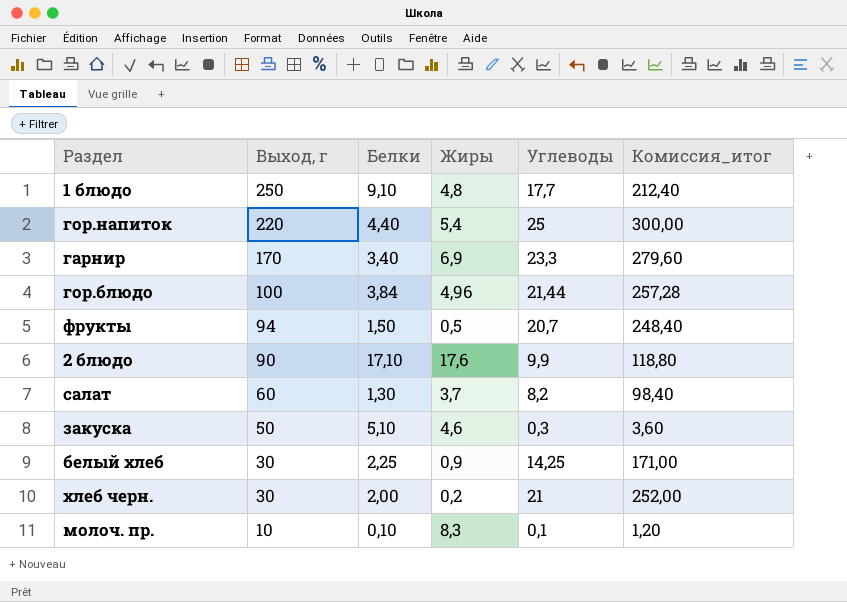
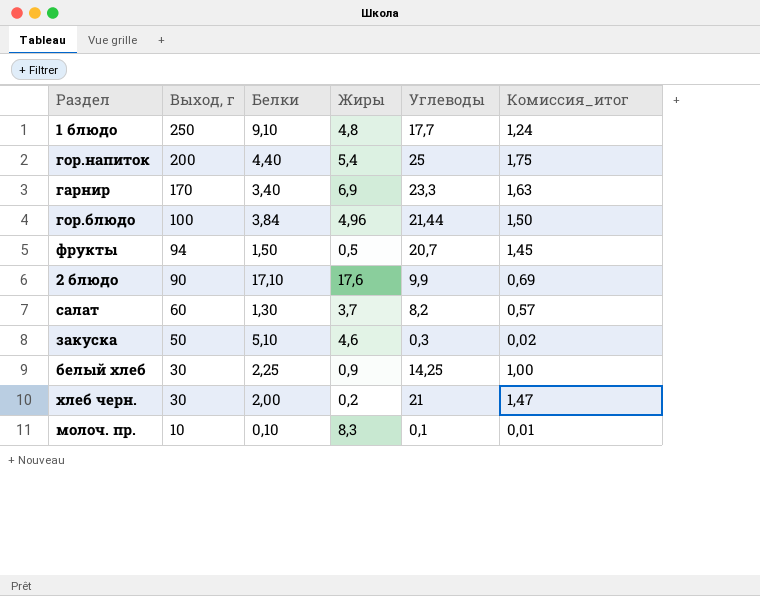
column Комиссия_итог | formula: [Углеводы] * 12 -> [Углеводы] * 0,07
гор.напиток | Выход, г: 220 -> 200

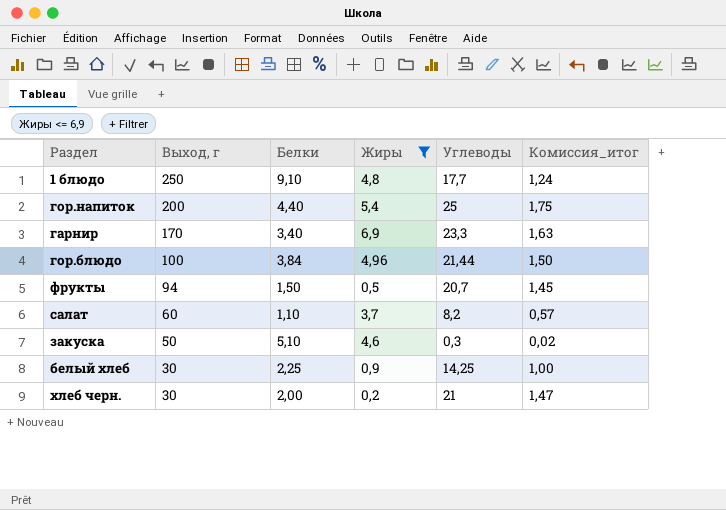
filter: none -> Жиры <= 6,9
салат | Белки: 1,30 -> 1,10

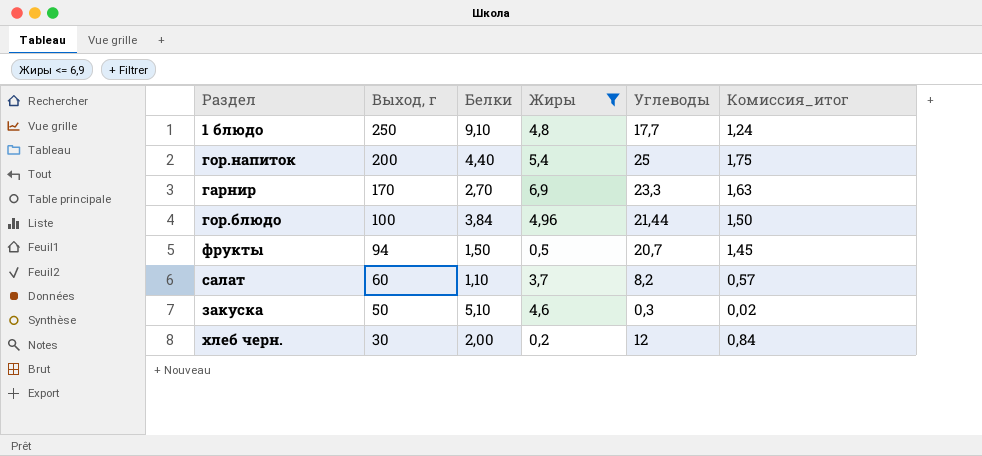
row белый хлеб: 30 | 2,25 | 0,9 | 14,25 | 1,00 -> none
гарнир | Белки: 3,40 -> 2,70
хлеб черн. | Углеводы: 21 -> 12
хлеб черн. | Комиссия_итог: 1,47 -> 0,84

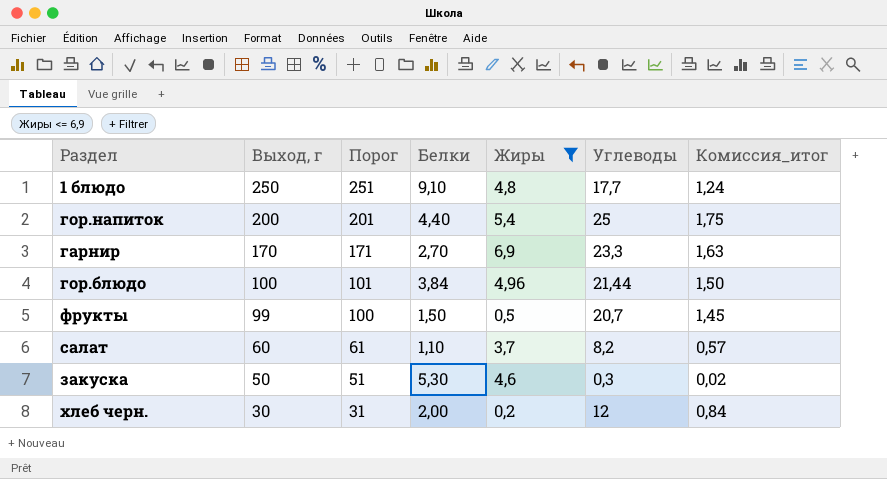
column Порог | formula: none -> [Выход, г] + 1
фрукты | Выход, г: 94 -> 99
закуска | Белки: 5,10 -> 5,30

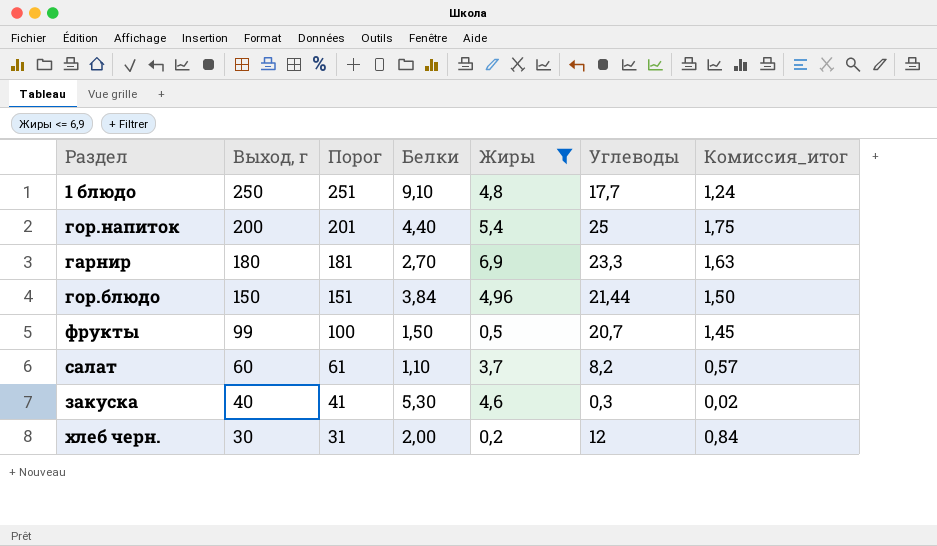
гарнир | Выход, г: 170 -> 180
гарнир | Порог: 171 -> 181
гор.блюдо | Выход, г: 100 -> 150
гор.блюдо | Порог: 101 -> 151
закуска | Выход, г: 50 -> 40
закуска | Порог: 51 -> 41

